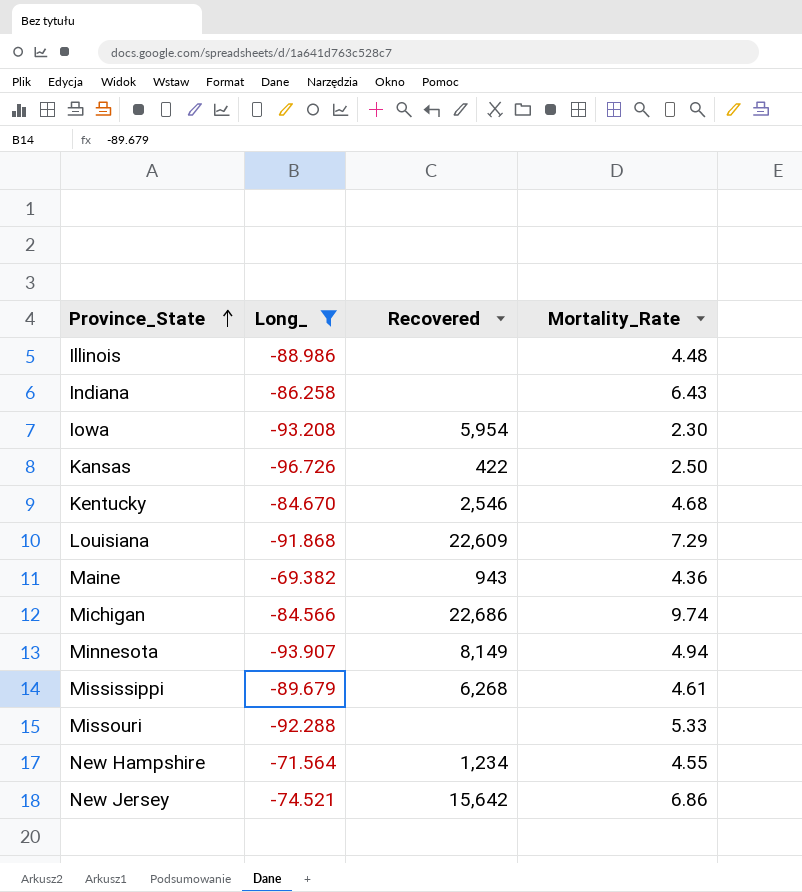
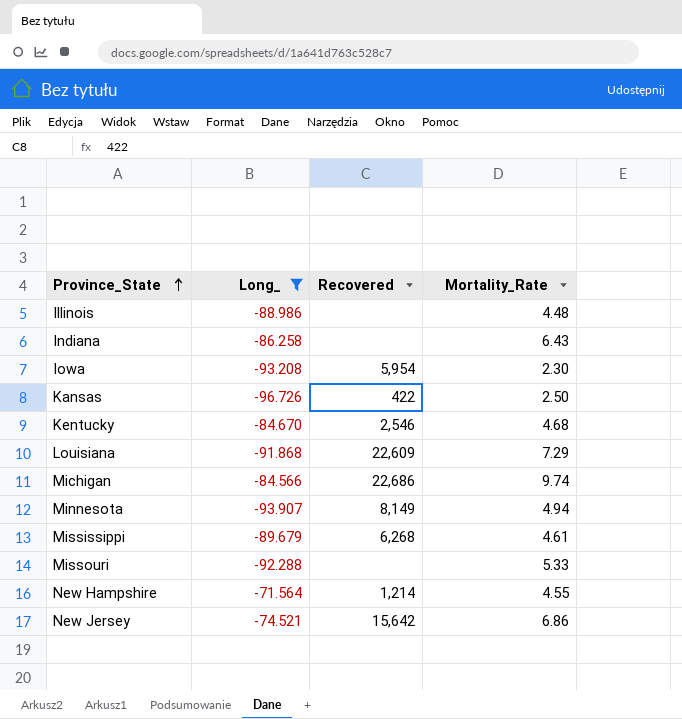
row Maine: -69.382 | 943 | 4.36 -> none
New Hampshire | Recovered: 1,234 -> 1,214

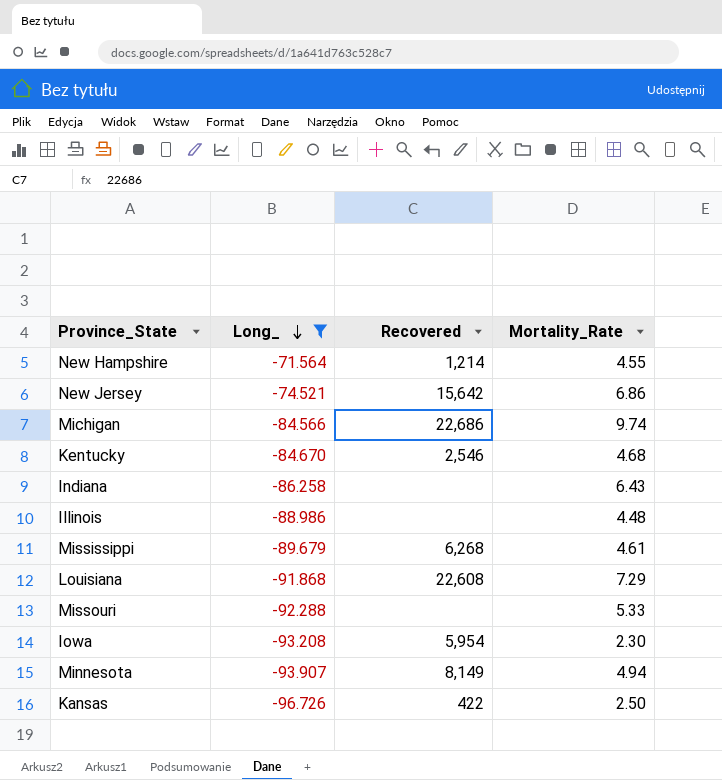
row order: Province_State ascending -> Long_ descending
Louisiana | Recovered: 22,609 -> 22,608

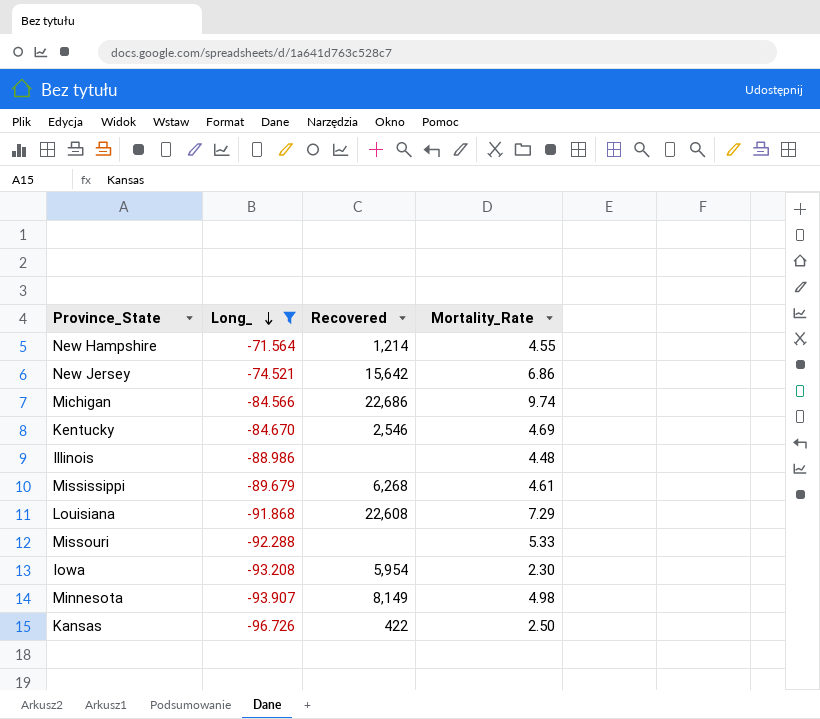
row Indiana: -86.258 | none | 6.43 -> none
Kentucky | Mortality_Rate: 4.68 -> 4.69
Minnesota | Mortality_Rate: 4.94 -> 4.98

